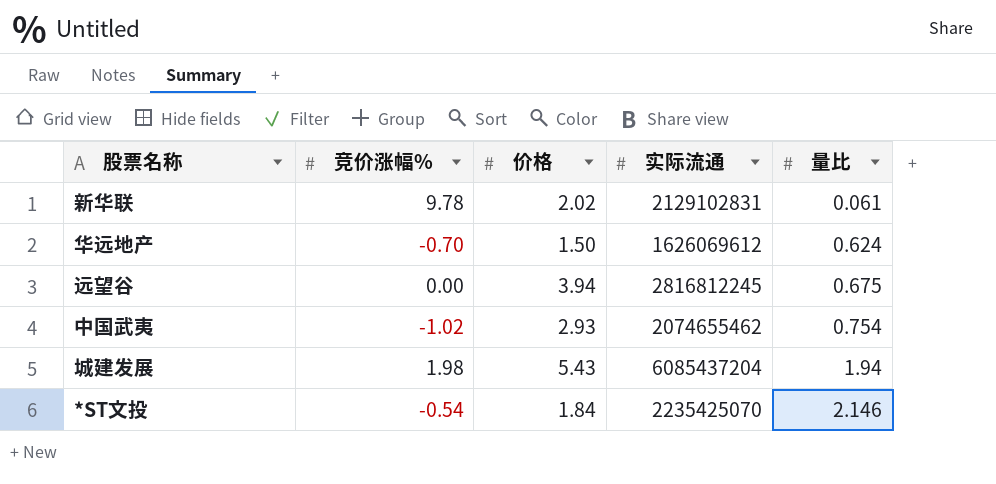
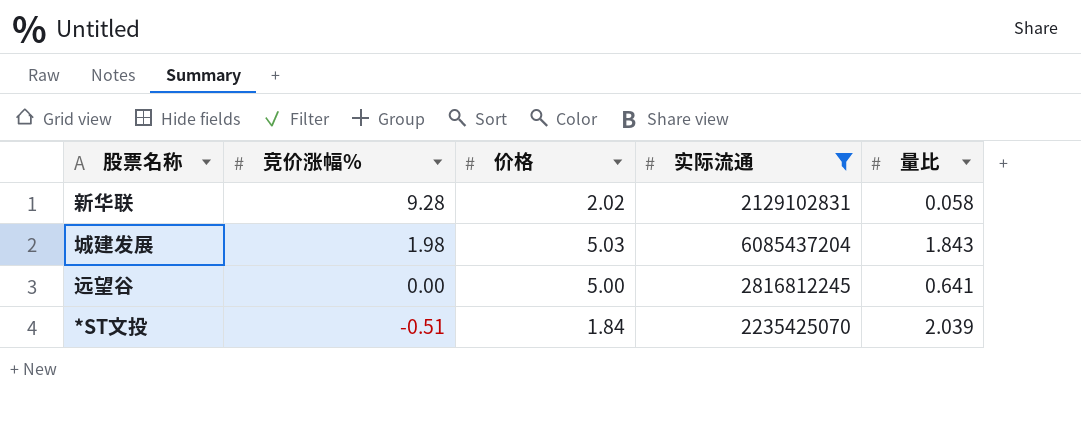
filter: none -> 实际流通 >= 2129102831
row order: 量比 ascending -> 竞价涨幅% descending
新华联 | 竞价涨幅%: 9.78 -> 9.28
新华联 | 量比: 0.061 -> 0.058
城建发展 | 价格: 5.43 -> 5.03
城建发展 | 量比: 1.94 -> 1.843
远望谷 | 价格: 3.94 -> 5.00
远望谷 | 量比: 0.675 -> 0.641
*ST文投 | 竞价涨幅%: -0.54 -> -0.51
*ST文投 | 量比: 2.146 -> 2.039

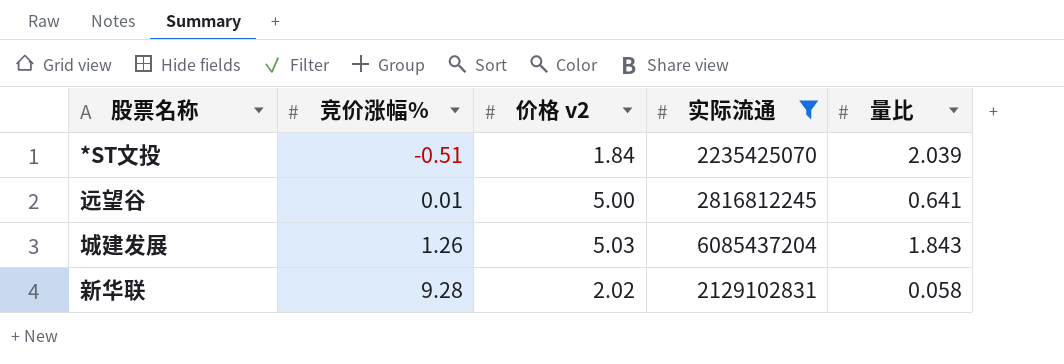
row order: 竞价涨幅% descending -> 竞价涨幅% ascending
column name: 价格 -> 价格 v2
远望谷 | 竞价涨幅%: 0.00 -> 0.01
城建发展 | 竞价涨幅%: 1.98 -> 1.26

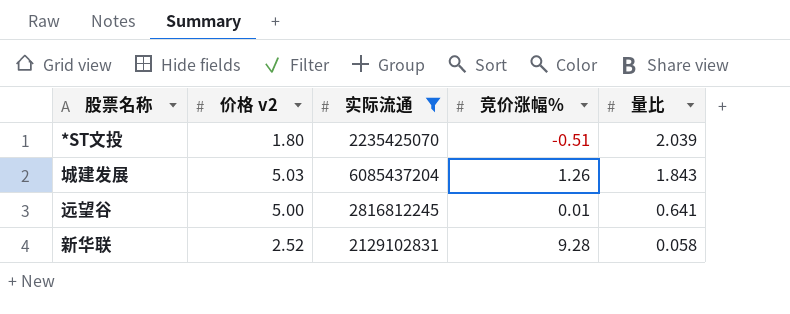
row order: 竞价涨幅% ascending -> 量比 descending
column 竞价涨幅% | position: 2 -> 4
*ST文投 | 价格 v2: 1.84 -> 1.80
新华联 | 价格 v2: 2.02 -> 2.52

